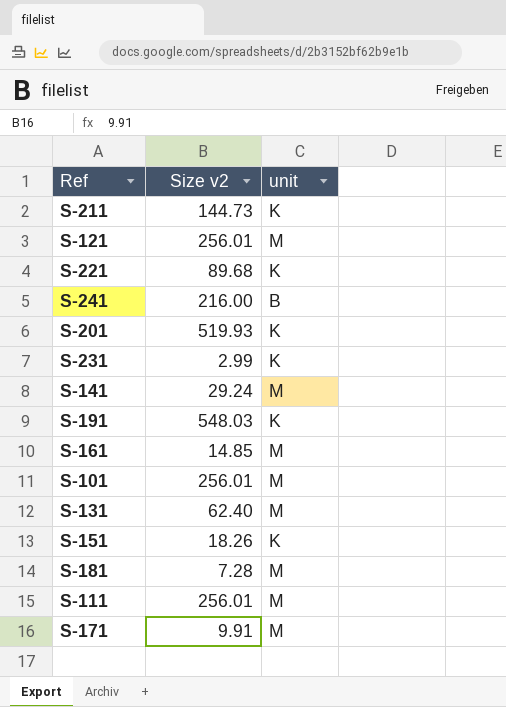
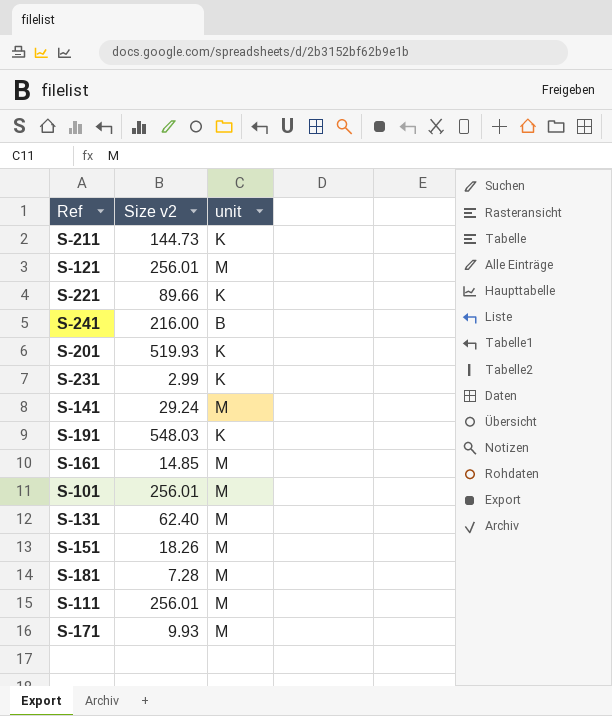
S-221 | Size v2: 89.68 -> 89.66
S-151 | unit: K -> M
S-171 | Size v2: 9.91 -> 9.93

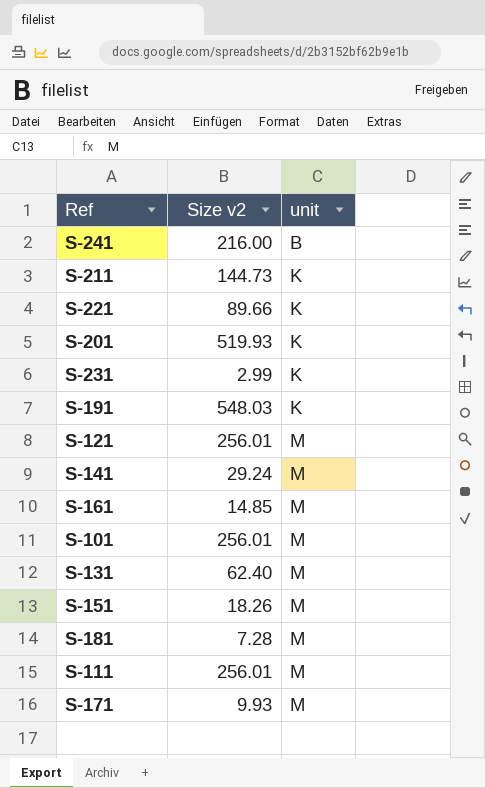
row order: none -> unit ascending

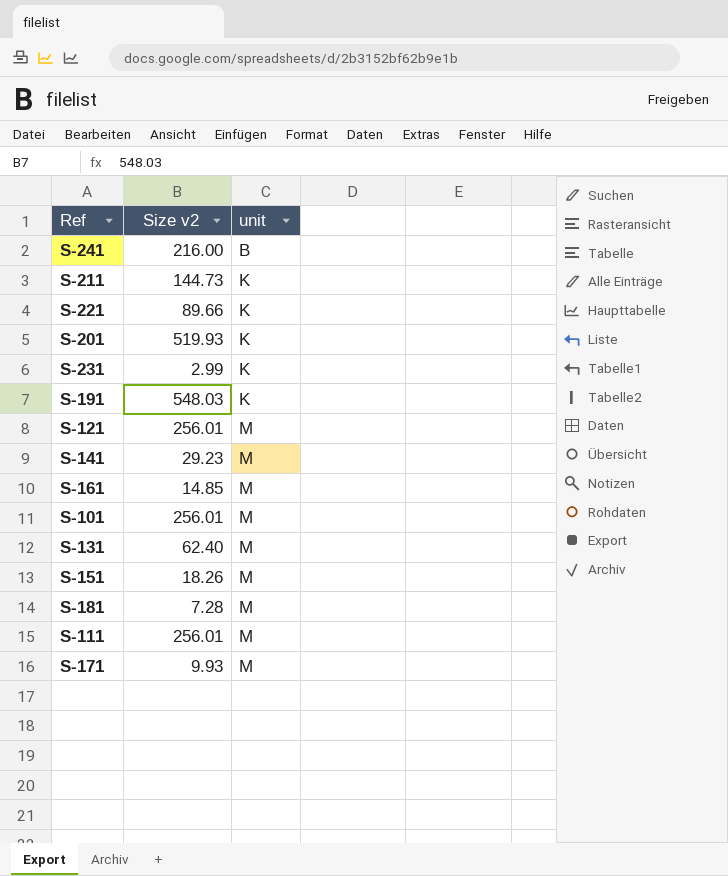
S-141 | Size v2: 29.24 -> 29.23

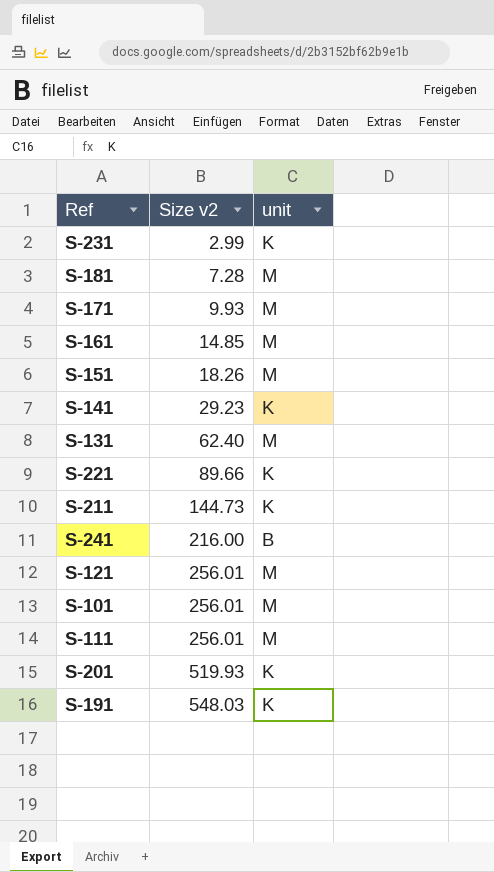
row order: unit ascending -> Size v2 ascending
S-141 | unit: M -> K

